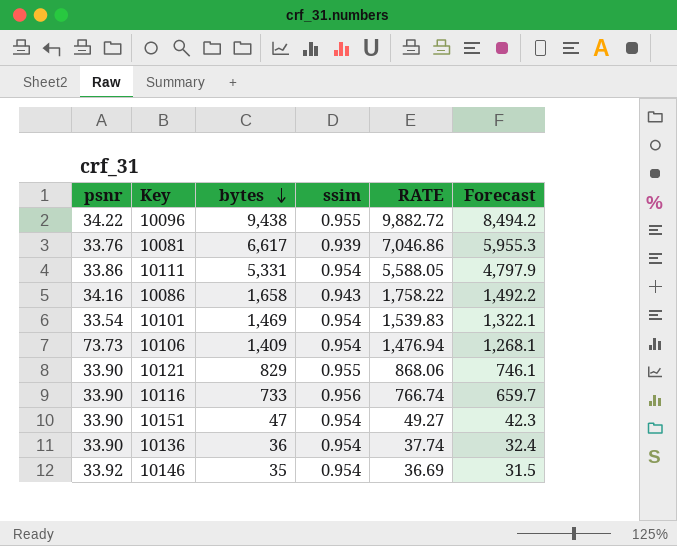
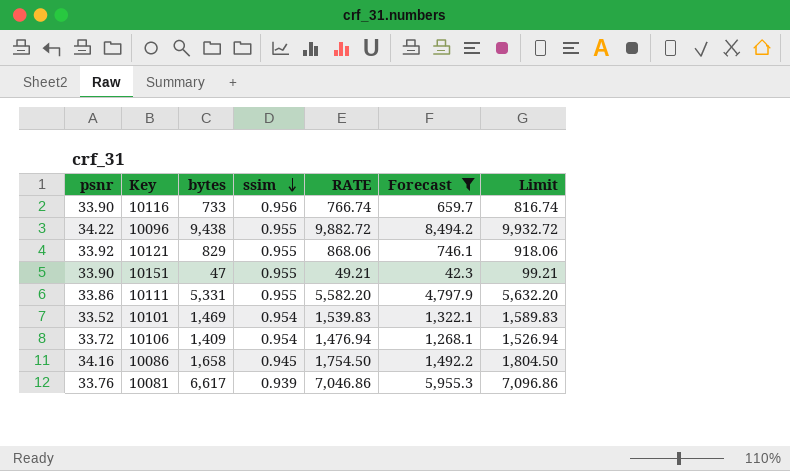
filter: none -> Forecast >= 42.3
row order: bytes descending -> ssim descending
column Limit | formula: none -> [RATE] + 50
10121 | psnr: 33.90 -> 33.92
10151 | ssim: 0.954 -> 0.955
10151 | RATE: 49.27 -> 49.21
10111 | ssim: 0.954 -> 0.955
10111 | RATE: 5,588.05 -> 5,582.20
10101 | psnr: 33.54 -> 33.52
10106 | psnr: 73.73 -> 33.72
10086 | ssim: 0.943 -> 0.945
10086 | RATE: 1,758.22 -> 1,754.50

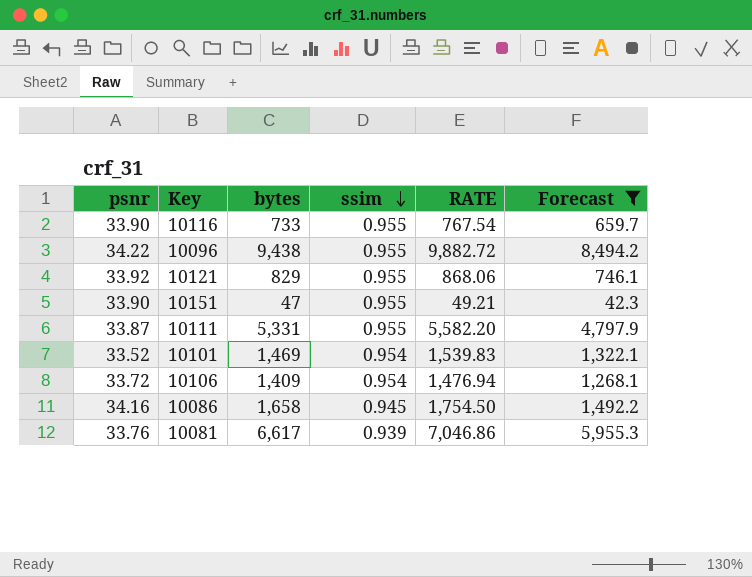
column Limit | formula: [RATE] + 50 -> none
10116 | ssim: 0.956 -> 0.955
10116 | RATE: 766.74 -> 767.54
10111 | psnr: 33.86 -> 33.87

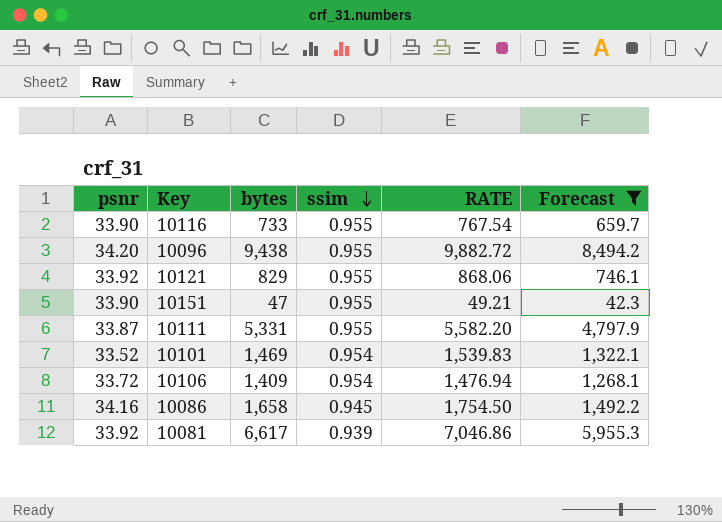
10096 | psnr: 34.22 -> 34.20
10081 | psnr: 33.76 -> 33.92

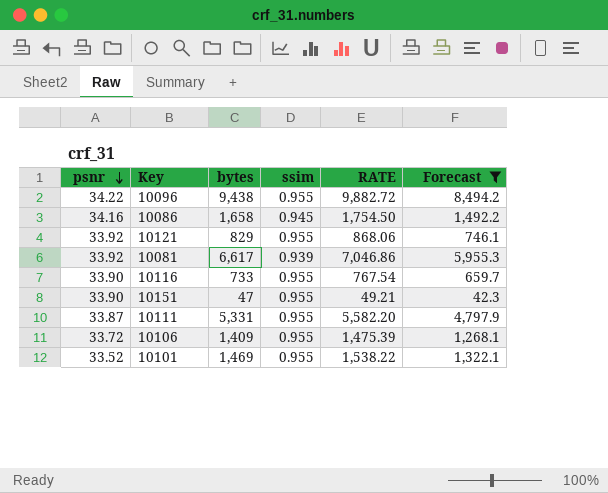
row order: ssim descending -> psnr descending
10096 | psnr: 34.20 -> 34.22
10106 | ssim: 0.954 -> 0.955
10106 | RATE: 1,476.94 -> 1,475.39
10101 | ssim: 0.954 -> 0.955
10101 | RATE: 1,539.83 -> 1,538.22

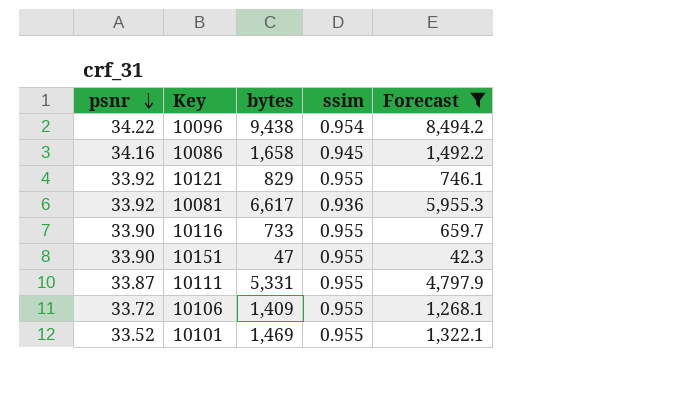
column RATE | formula: [bytes] / [ssim] -> none
10096 | ssim: 0.955 -> 0.954
10081 | ssim: 0.939 -> 0.936

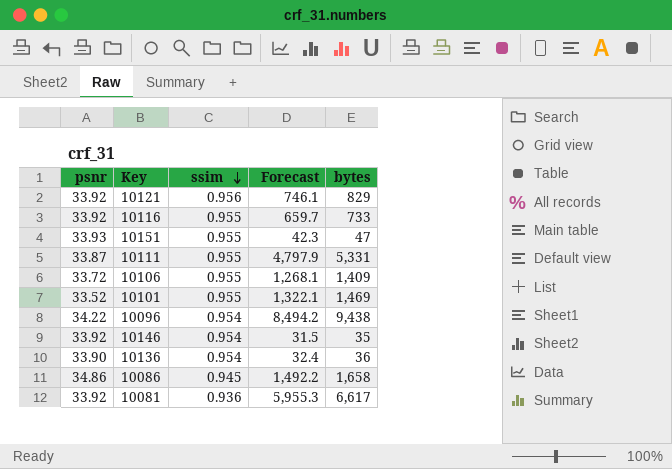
filter: Forecast >= 42.3 -> none
row order: psnr descending -> ssim descending
column bytes | position: 3 -> 5
10121 | ssim: 0.955 -> 0.956
10116 | psnr: 33.90 -> 33.92
10151 | psnr: 33.90 -> 33.93
10086 | psnr: 34.16 -> 34.86

